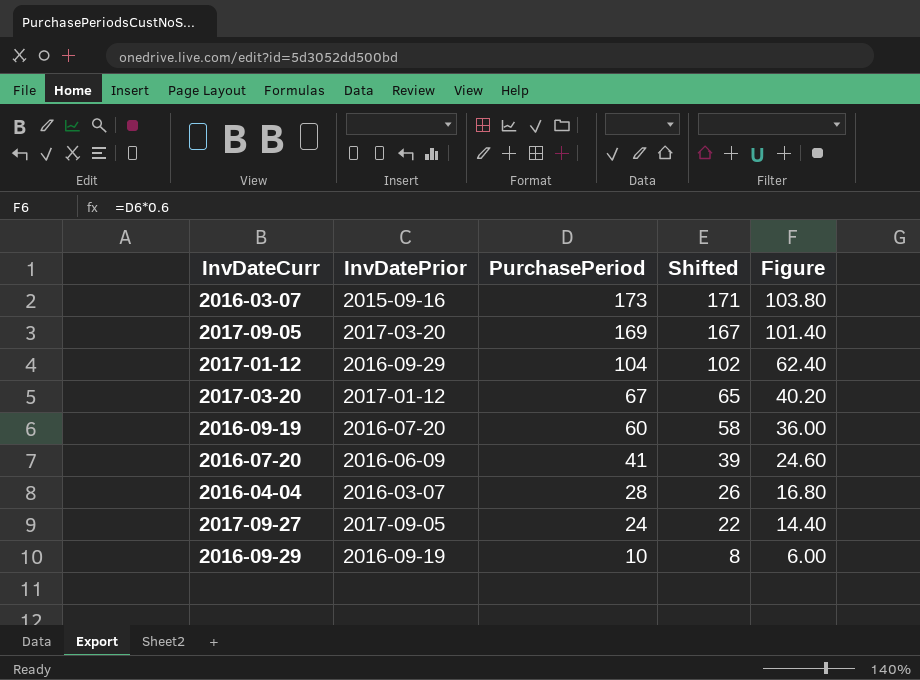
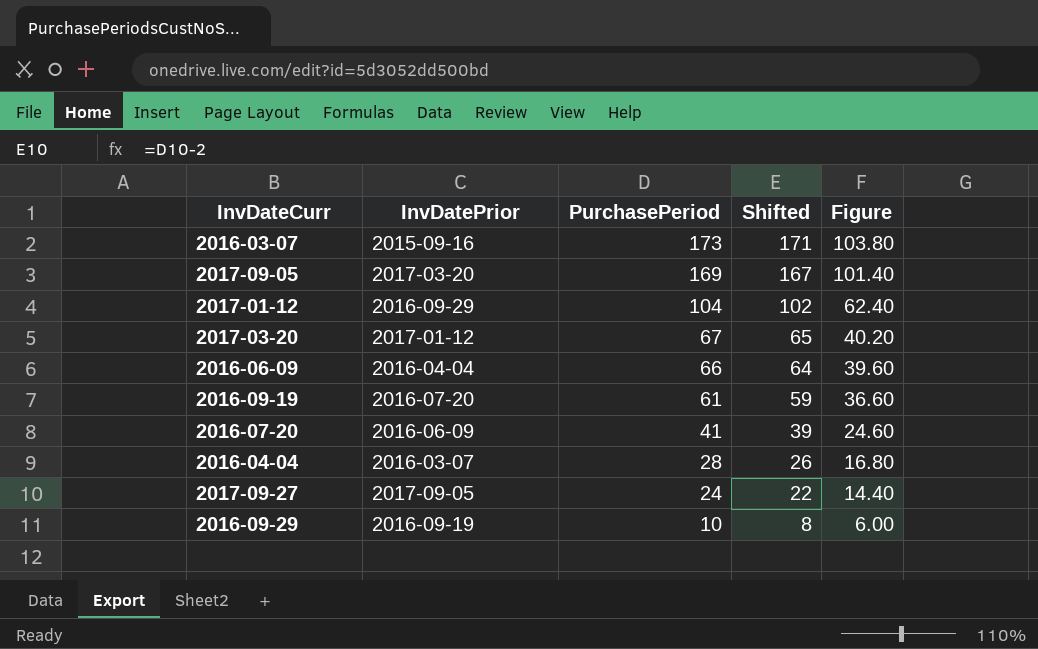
row 2016-06-09: none -> 2016-04-04 | 66 | 64 | 39.60
2016-09-19 | PurchasePeriod: 60 -> 61
2016-09-19 | Shifted: 58 -> 59
2016-09-19 | Figure: 36.00 -> 36.60

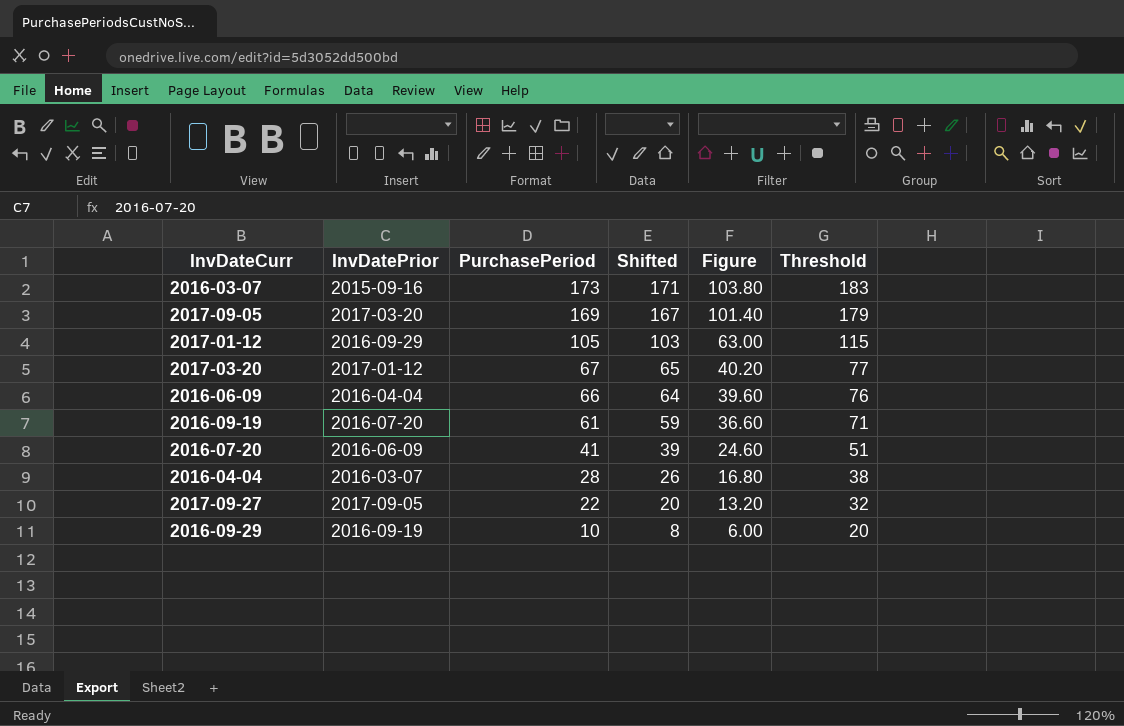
column Threshold | formula: none -> [PurchasePeriod] + 10
2017-01-12 | PurchasePeriod: 104 -> 105
2017-01-12 | Shifted: 102 -> 103
2017-01-12 | Figure: 62.40 -> 63.00
2017-09-27 | PurchasePeriod: 24 -> 22
2017-09-27 | Shifted: 22 -> 20
2017-09-27 | Figure: 14.40 -> 13.20

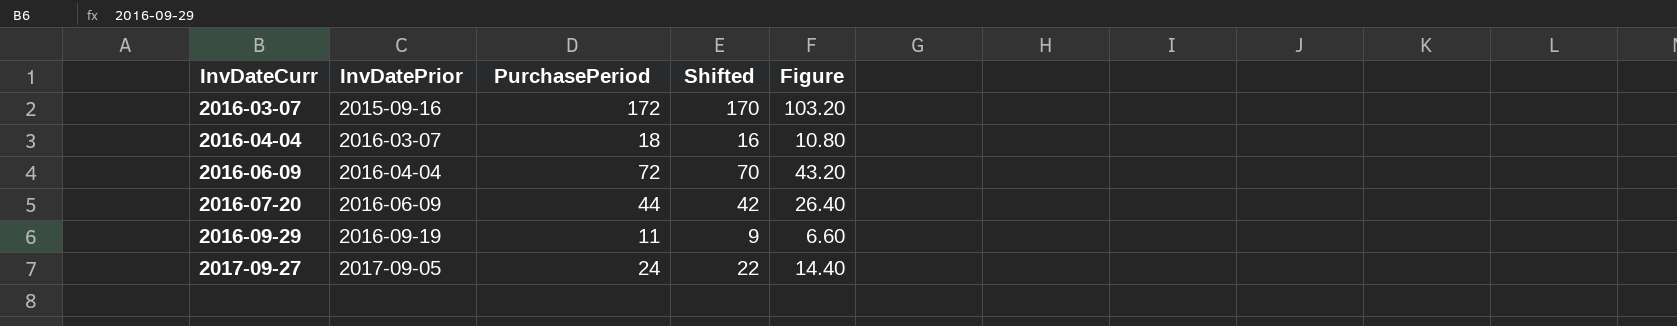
row order: PurchasePeriod descending -> InvDateCurr ascending
column Threshold | formula: [PurchasePeriod] + 10 -> none
row 2017-09-05: 2017-03-20 | 169 | 167 | 101.40 | 179 -> none
row 2017-01-12: 2016-09-29 | 105 | 103 | 63.00 | 115 -> none
row 2017-03-20: 2017-01-12 | 67 | 65 | 40.20 | 77 -> none
row 2016-09-19: 2016-07-20 | 61 | 59 | 36.60 | 71 -> none
2016-03-07 | PurchasePeriod: 173 -> 172
2016-03-07 | Shifted: 171 -> 170
2016-03-07 | Figure: 103.80 -> 103.20
2016-04-04 | PurchasePeriod: 28 -> 18
2016-04-04 | Shifted: 26 -> 16
2016-04-04 | Figure: 16.80 -> 10.80
2016-06-09 | PurchasePeriod: 66 -> 72
2016-06-09 | Shifted: 64 -> 70
2016-06-09 | Figure: 39.60 -> 43.20
2016-07-20 | PurchasePeriod: 41 -> 44
2016-07-20 | Shifted: 39 -> 42
2016-07-20 | Figure: 24.60 -> 26.40
2016-09-29 | PurchasePeriod: 10 -> 11
2016-09-29 | Shifted: 8 -> 9
2016-09-29 | Figure: 6.00 -> 6.60
2017-09-27 | PurchasePeriod: 22 -> 24
2017-09-27 | Shifted: 20 -> 22
2017-09-27 | Figure: 13.20 -> 14.40

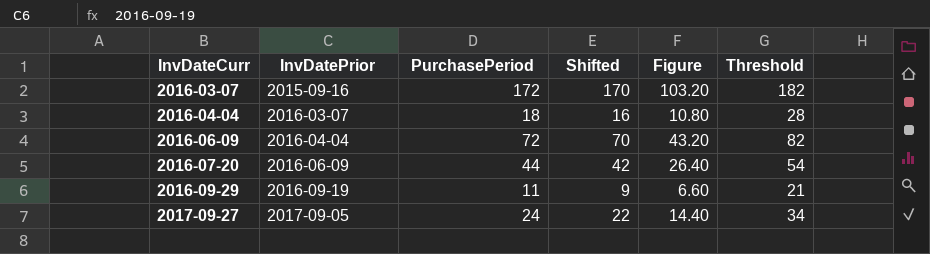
column Threshold | formula: none -> [PurchasePeriod] + 10

